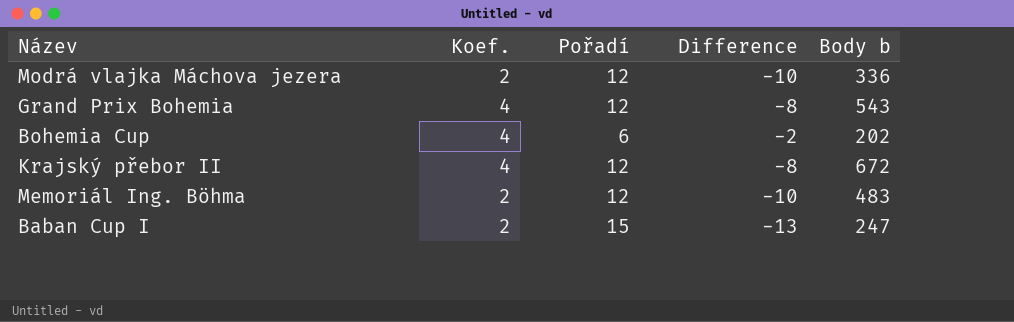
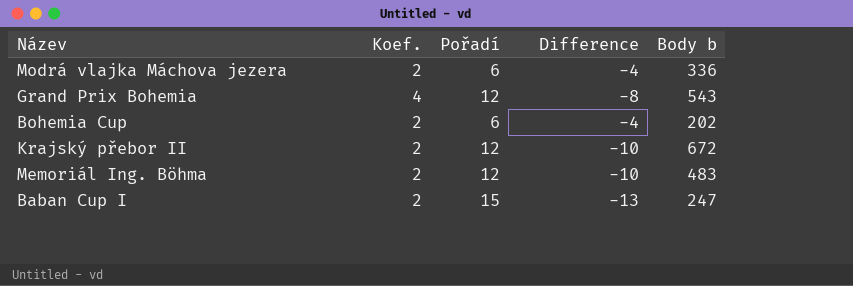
Modrá vlajka Máchova jezera | Pořadí: 12 -> 6
Modrá vlajka Máchova jezera | Difference: -10 -> -4
Bohemia Cup | Koef.: 4 -> 2
Bohemia Cup | Difference: -2 -> -4
Krajský přebor II | Koef.: 4 -> 2
Krajský přebor II | Difference: -8 -> -10

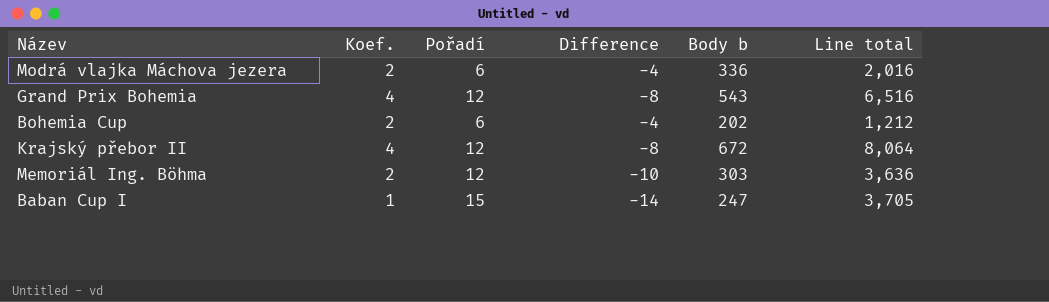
column Line total | formula: none -> [Pořadí] * [Body b]
Krajský přebor II | Koef.: 2 -> 4
Krajský přebor II | Difference: -10 -> -8
Memoriál Ing. Böhma | Body b: 483 -> 303
Baban Cup I | Koef.: 2 -> 1
Baban Cup I | Difference: -13 -> -14

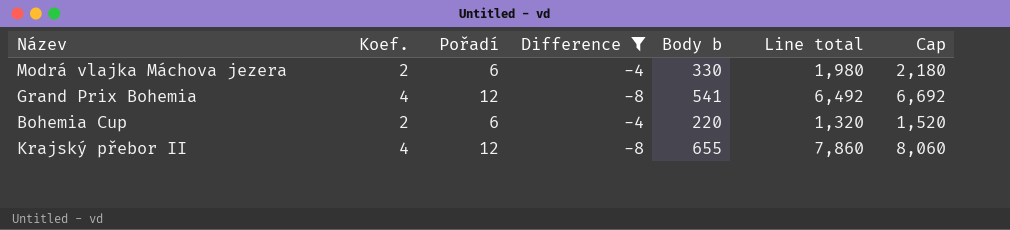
filter: none -> Difference >= -8
column Cap | formula: none -> [Line total] + 200
Modrá vlajka Máchova jezera | Body b: 336 -> 330
Modrá vlajka Máchova jezera | Line total: 2,016 -> 1,980
Grand Prix Bohemia | Body b: 543 -> 541
Grand Prix Bohemia | Line total: 6,516 -> 6,492
Bohemia Cup | Body b: 202 -> 220
Bohemia Cup | Line total: 1,212 -> 1,320
Krajský přebor II | Body b: 672 -> 655
Krajský přebor II | Line total: 8,064 -> 7,860

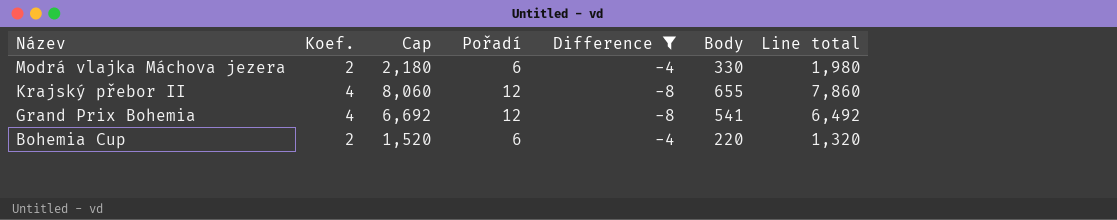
row order: none -> Název descending
column Cap | position: 7 -> 3
column name: Body b -> Body

